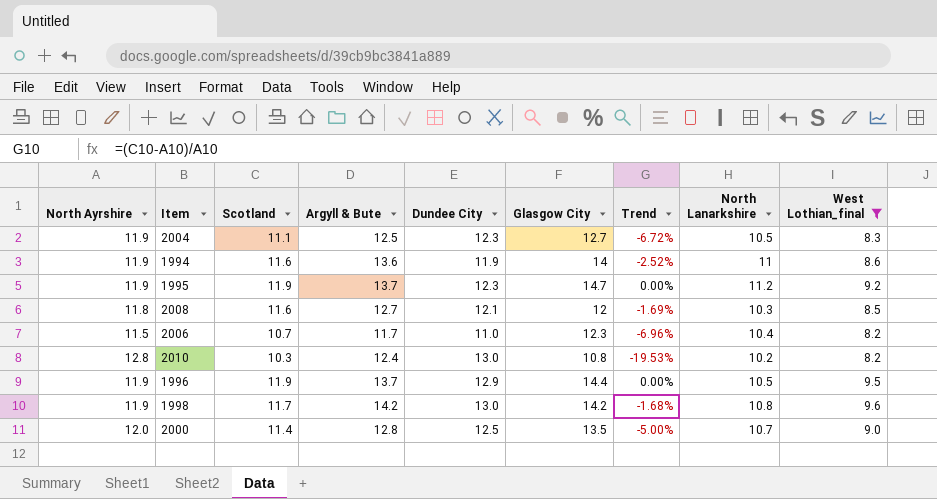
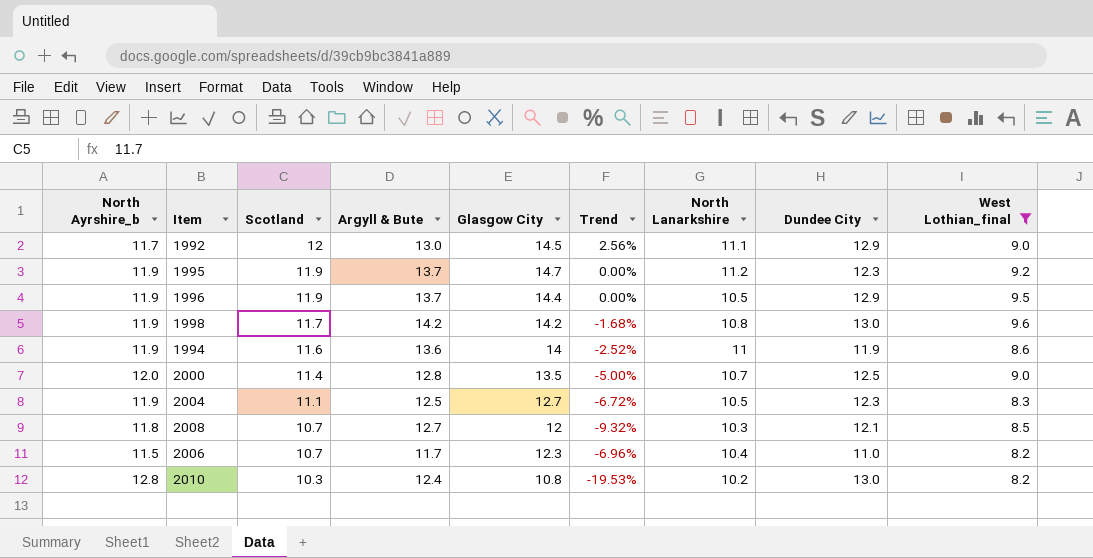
row order: none -> Scotland descending
column name: North Ayrshire -> North Ayrshire_b
column Dundee City | position: 5 -> 8
row 1992: none -> 11.7 | 12 | 13.0 | 14.5 | 2.56% | 11.1 | 12.9 | 9.0
2008 | Scotland: 11.6 -> 10.7
2008 | Trend: -1.69% -> -9.32%

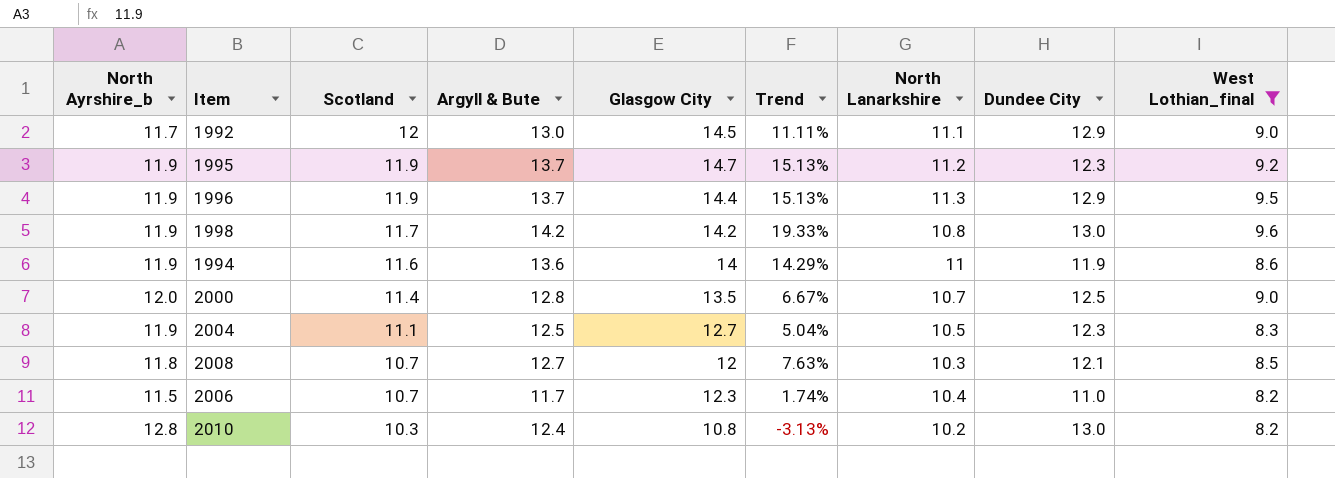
column Trend | formula: ([Scotland] - [North Ayrshire_b]) / [North Ayrshire_b] -> ([Argyll & Bute] - [North Ayrshire_b]) / [North Ayrshire_b]
1996 | North Lanarkshire: 10.5 -> 11.3

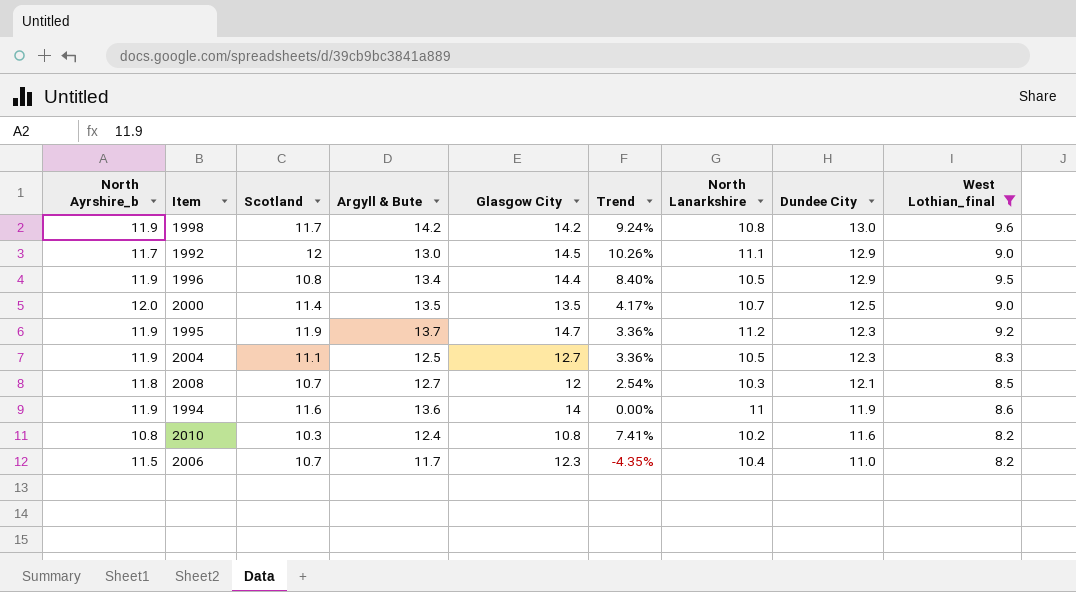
row order: Scotland descending -> Dundee City descending
column Trend | formula: ([Argyll & Bute] - [North Ayrshire_b]) / [North Ayrshire_b] -> ([Dundee City] - [North Ayrshire_b]) / [North Ayrshire_b]
1996 | Scotland: 11.9 -> 10.8
1996 | Argyll & Bute: 13.7 -> 13.4
1996 | North Lanarkshire: 11.3 -> 10.5
2000 | Argyll & Bute: 12.8 -> 13.5
2010 | North Ayrshire_b: 12.8 -> 10.8
2010 | Dundee City: 13.0 -> 11.6

